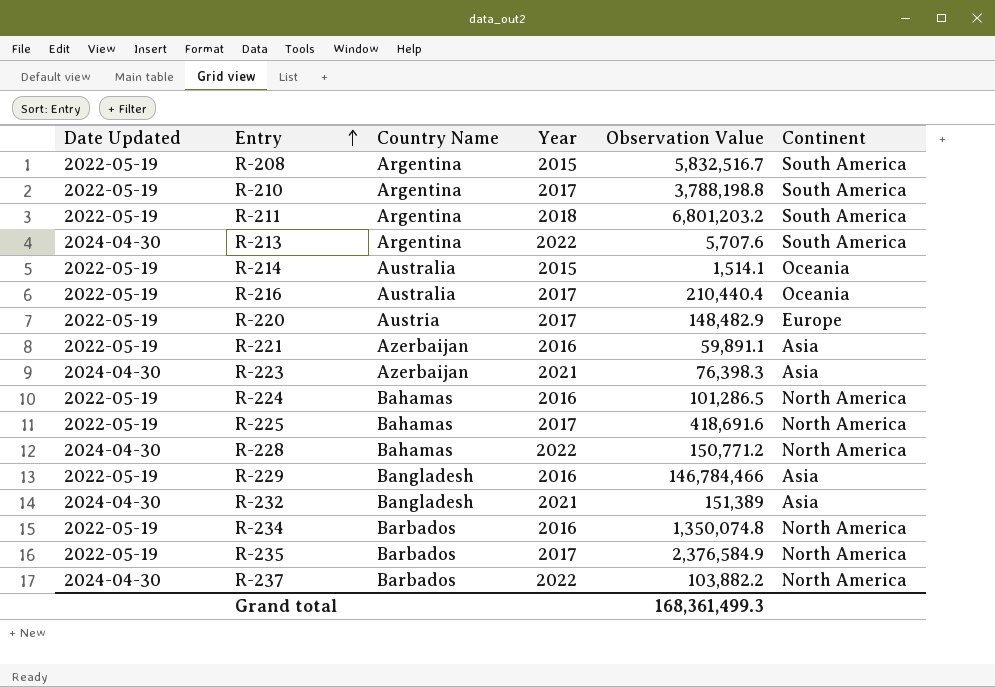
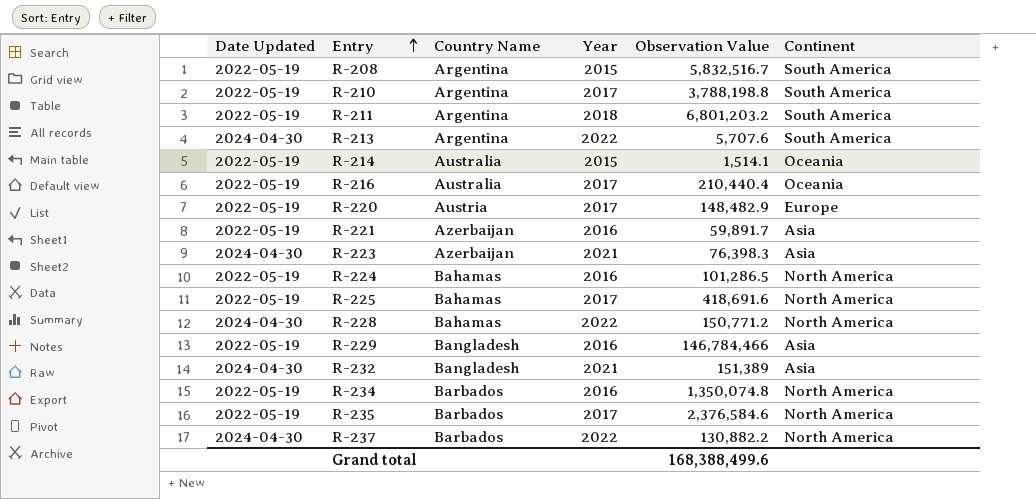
R-221 | Observation Value: 59,891.1 -> 59,891.7
R-235 | Observation Value: 2,376,584.9 -> 2,376,584.6
R-237 | Observation Value: 103,882.2 -> 130,882.2
Grand total | Observation Value: 168,361,499.3 -> 168,388,499.6

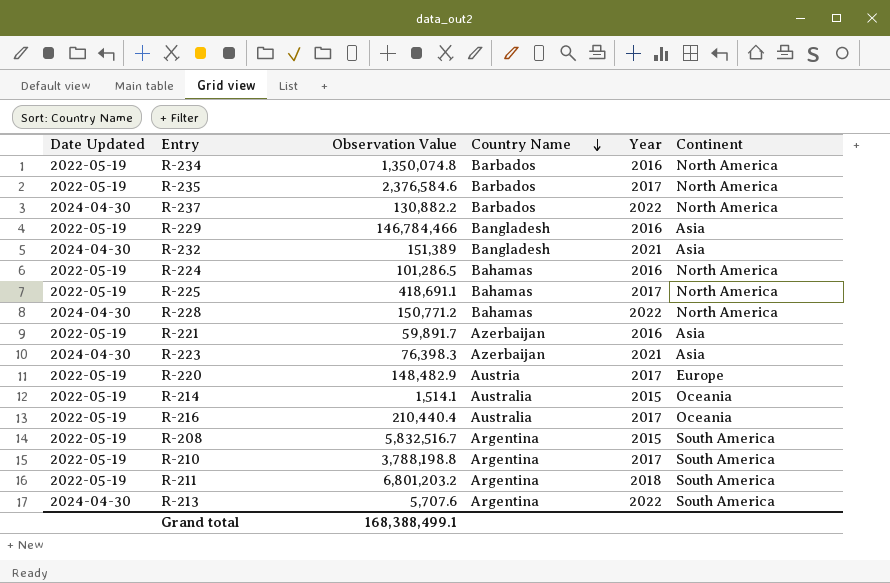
row order: Entry ascending -> Country Name descending
column Observation Value | position: 5 -> 3
R-225 | Observation Value: 418,691.6 -> 418,691.1
Grand total | Observation Value: 168,388,499.6 -> 168,388,499.1

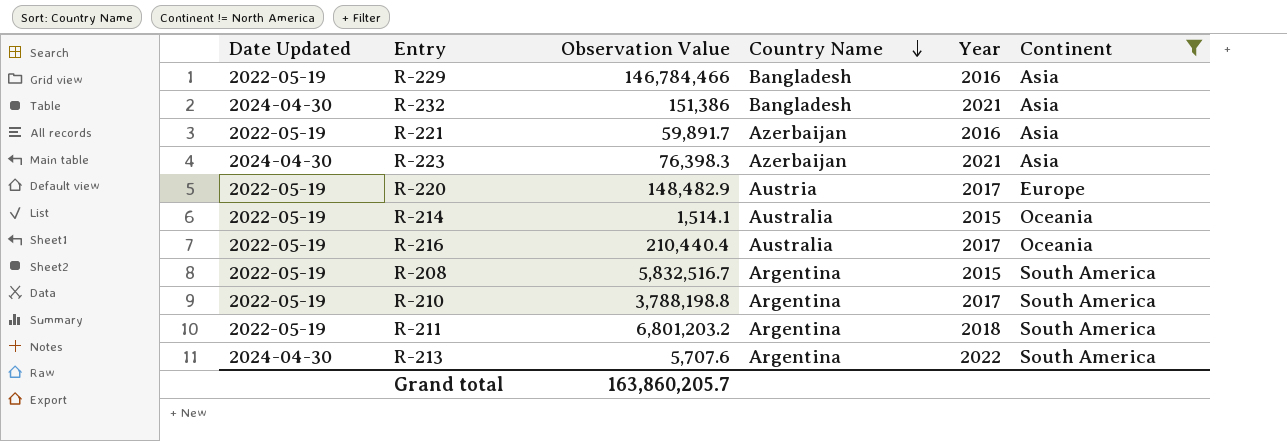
filter: none -> Continent != North America
R-232 | Observation Value: 151,389 -> 151,386
Grand total | Observation Value: 168,388,499.1 -> 163,860,205.7

